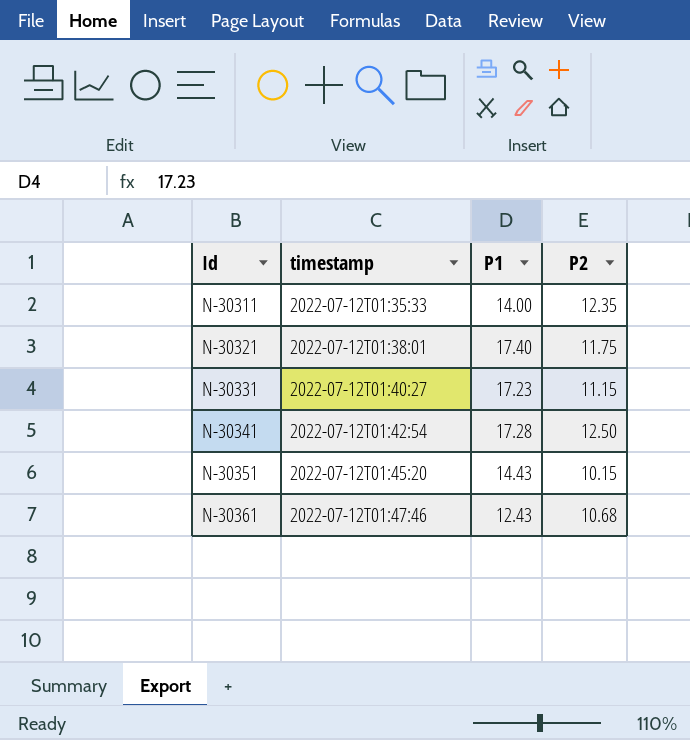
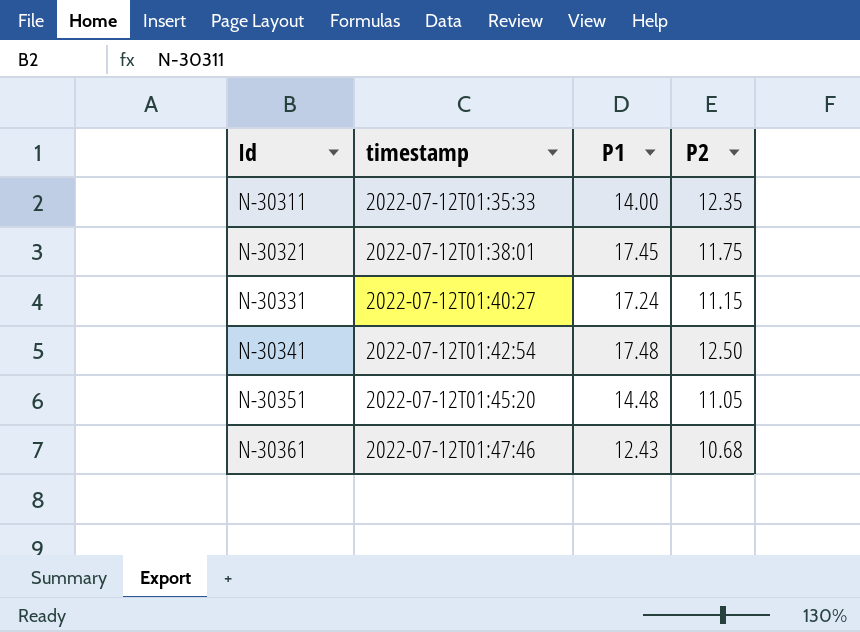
N-30321 | P1: 17.40 -> 17.45
N-30331 | P1: 17.23 -> 17.24
N-30341 | P1: 17.28 -> 17.48
N-30351 | P1: 14.43 -> 14.48
N-30351 | P2: 10.15 -> 11.05

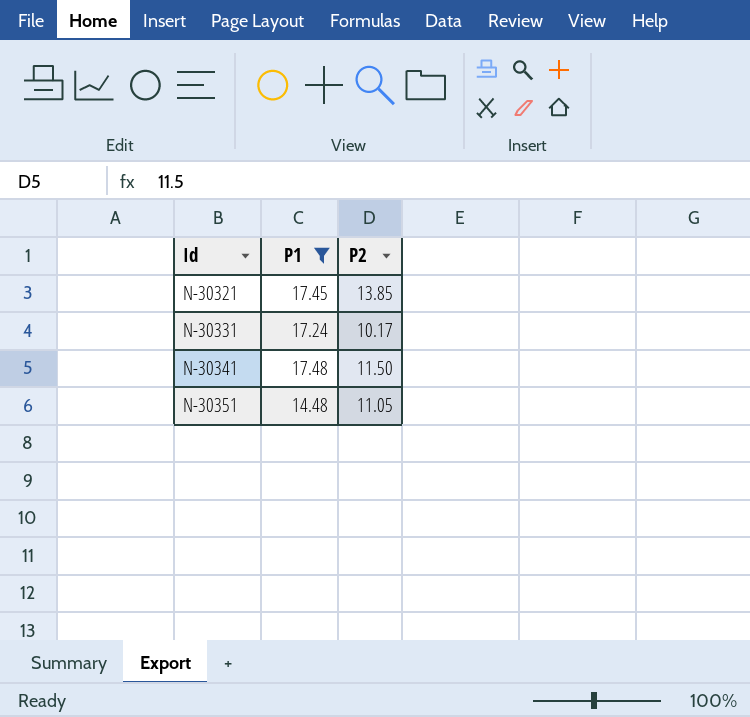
filter: none -> P1 >= 14.48
column timestamp | position: 2 -> none
N-30321 | P2: 11.75 -> 13.85
N-30331 | P2: 11.15 -> 10.17
N-30341 | P2: 12.50 -> 11.50

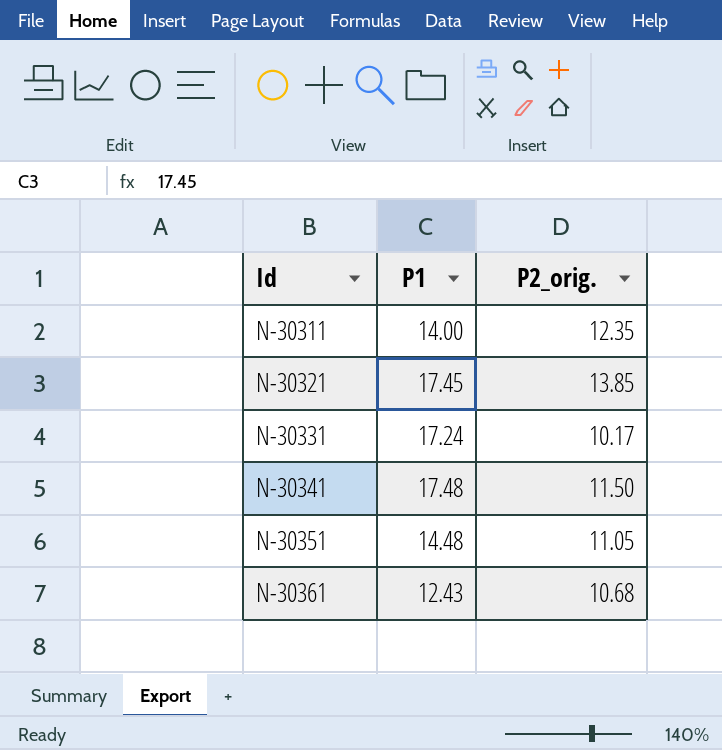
filter: P1 >= 14.48 -> none
column name: P2 -> P2_orig.

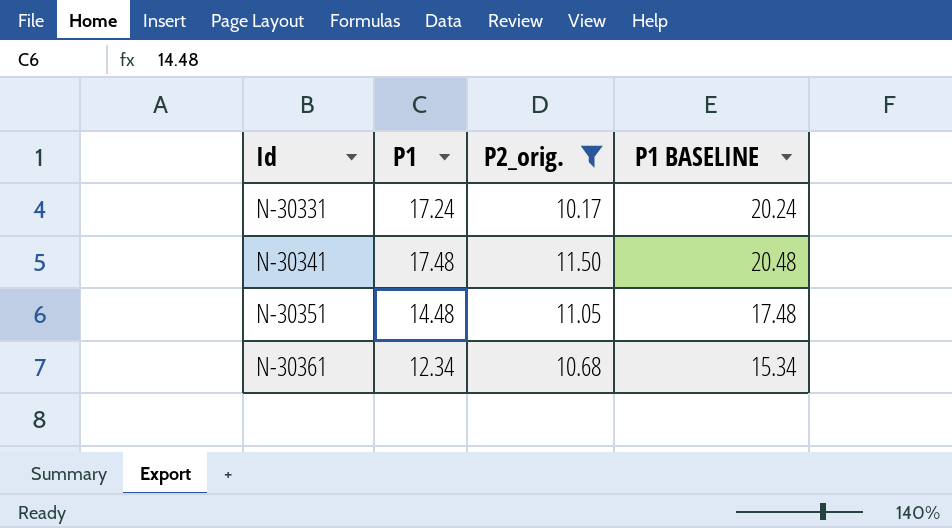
filter: none -> P2_orig. <= 11.50
column P1 BASELINE | formula: none -> [P1] + 3
N-30361 | P1: 12.43 -> 12.34

